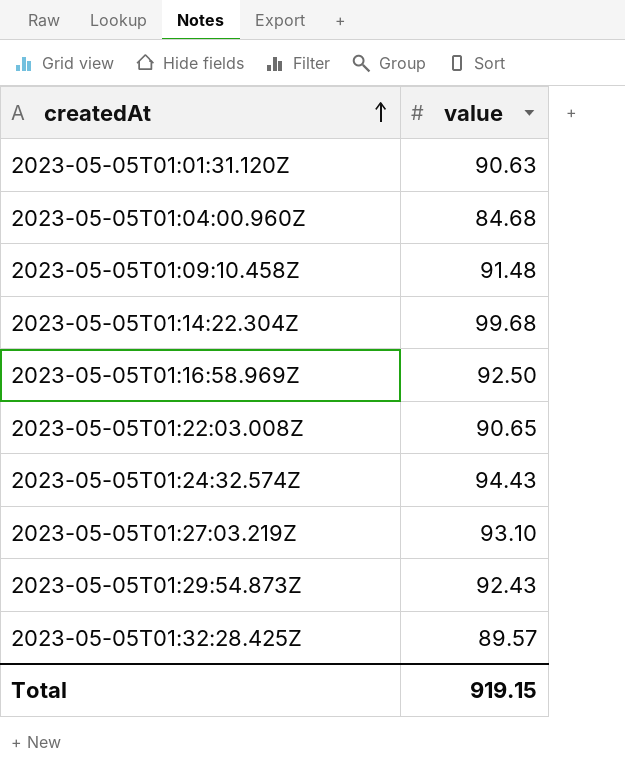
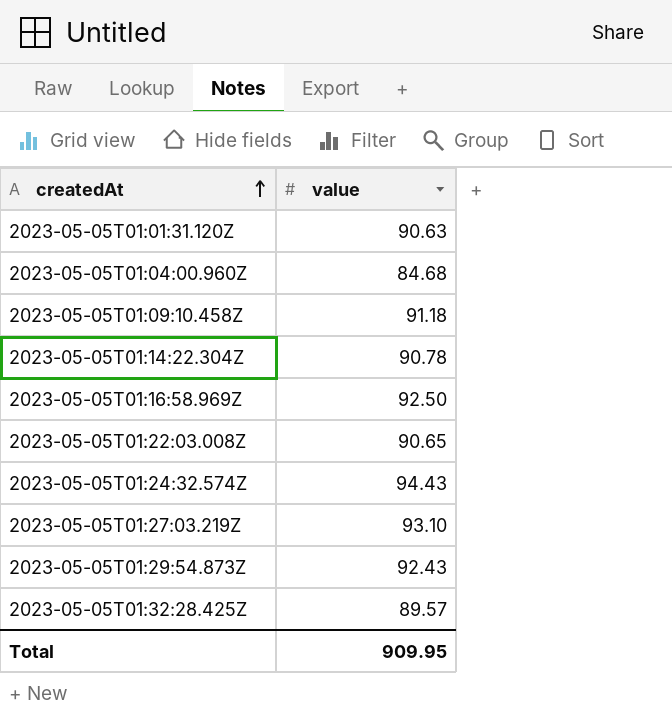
2023-05-05T01:09:10.458Z | value: 91.48 -> 91.18
2023-05-05T01:14:22.304Z | value: 99.68 -> 90.78
Total | value: 919.15 -> 909.95

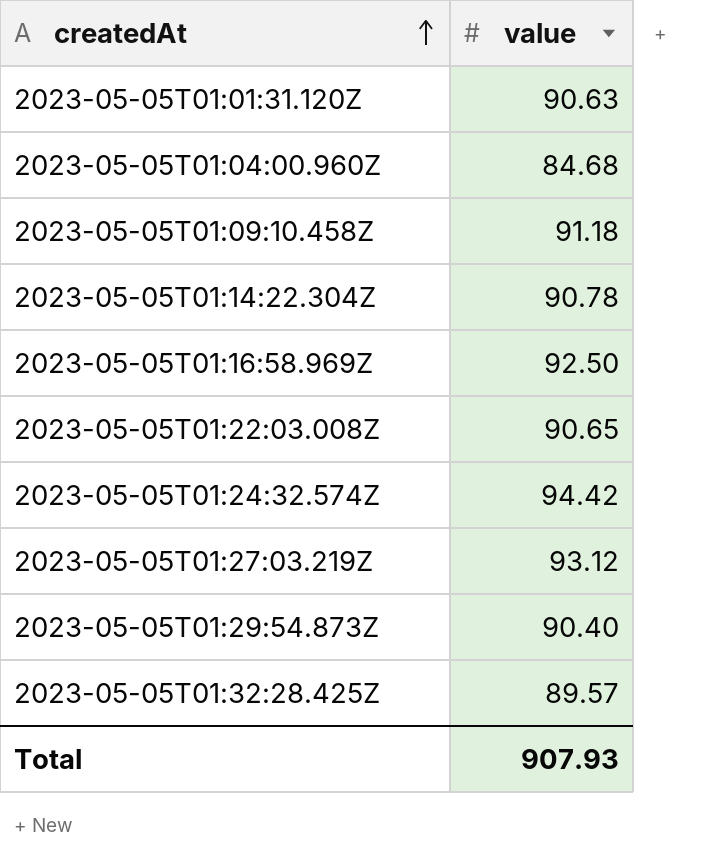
2023-05-05T01:24:32.574Z | value: 94.43 -> 94.42
2023-05-05T01:27:03.219Z | value: 93.10 -> 93.12
2023-05-05T01:29:54.873Z | value: 92.43 -> 90.40
Total | value: 909.95 -> 907.93

